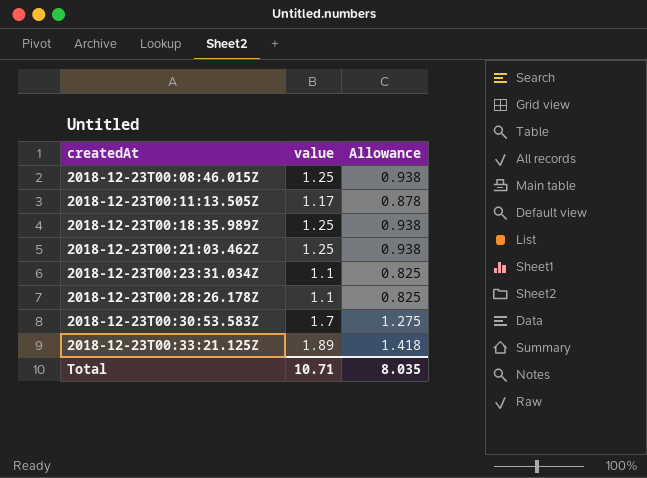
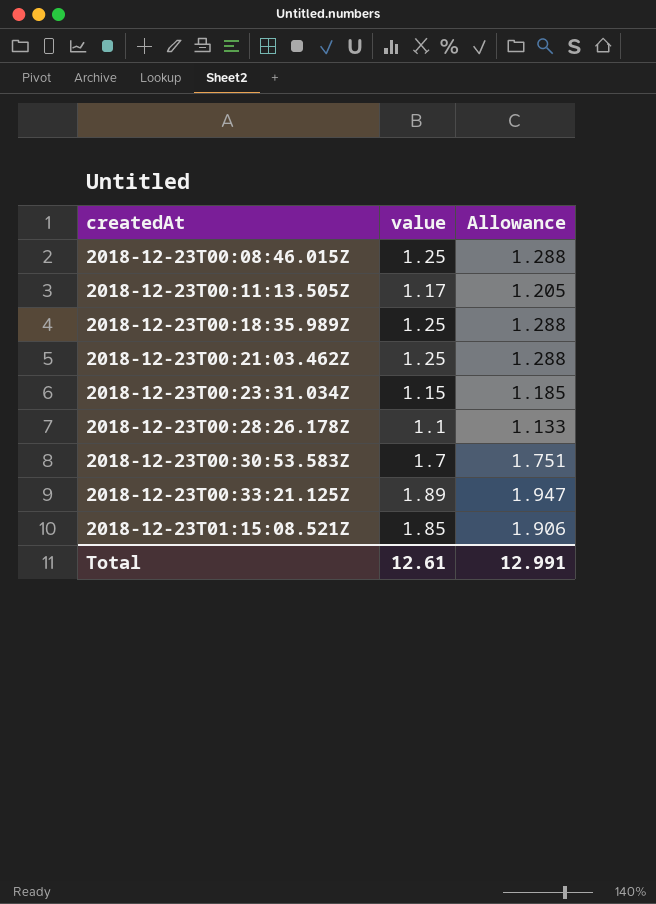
column Allowance | formula: [value] * 0.75 -> [value] * 1.03
2018-12-23T00:23:31.034Z | value: 1.1 -> 1.15
row 2018-12-23T01:15:08.521Z: none -> 1.85 | 1.906
Total | value: 10.71 -> 12.61
Total | Allowance: 8.035 -> 12.991

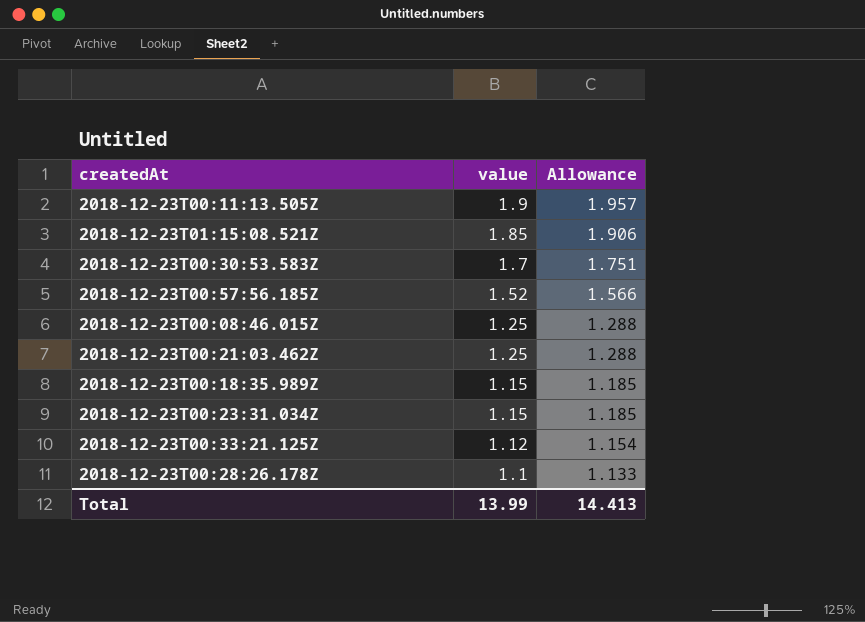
row order: createdAt ascending -> value descending
2018-12-23T00:11:13.505Z | value: 1.17 -> 1.9
2018-12-23T00:11:13.505Z | Allowance: 1.205 -> 1.957
row 2018-12-23T00:57:56.185Z: none -> 1.52 | 1.566
2018-12-23T00:18:35.989Z | value: 1.25 -> 1.15
2018-12-23T00:18:35.989Z | Allowance: 1.288 -> 1.185
2018-12-23T00:33:21.125Z | value: 1.89 -> 1.12
2018-12-23T00:33:21.125Z | Allowance: 1.947 -> 1.154
Total | value: 12.61 -> 13.99
Total | Allowance: 12.991 -> 14.413

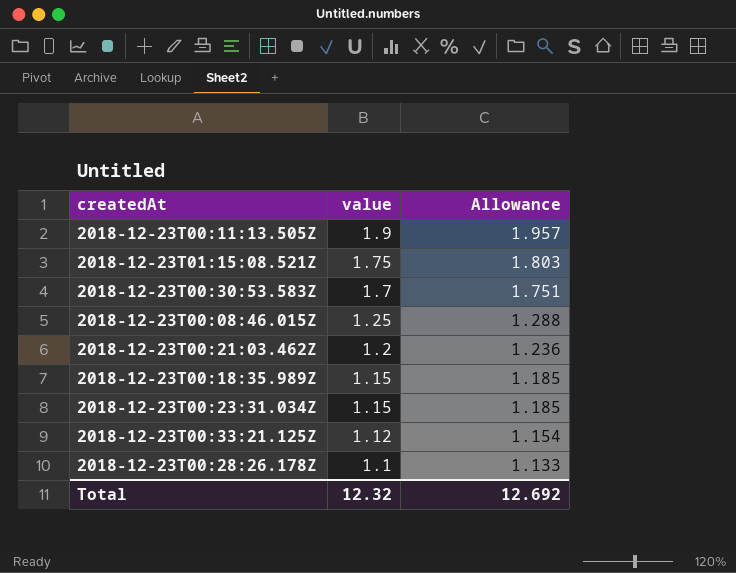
row 2018-12-23T00:57:56.185Z: 1.52 | 1.566 -> none
2018-12-23T01:15:08.521Z | value: 1.85 -> 1.75
2018-12-23T01:15:08.521Z | Allowance: 1.906 -> 1.803
2018-12-23T00:21:03.462Z | value: 1.25 -> 1.2
2018-12-23T00:21:03.462Z | Allowance: 1.288 -> 1.236
Total | value: 13.99 -> 12.32
Total | Allowance: 14.413 -> 12.692

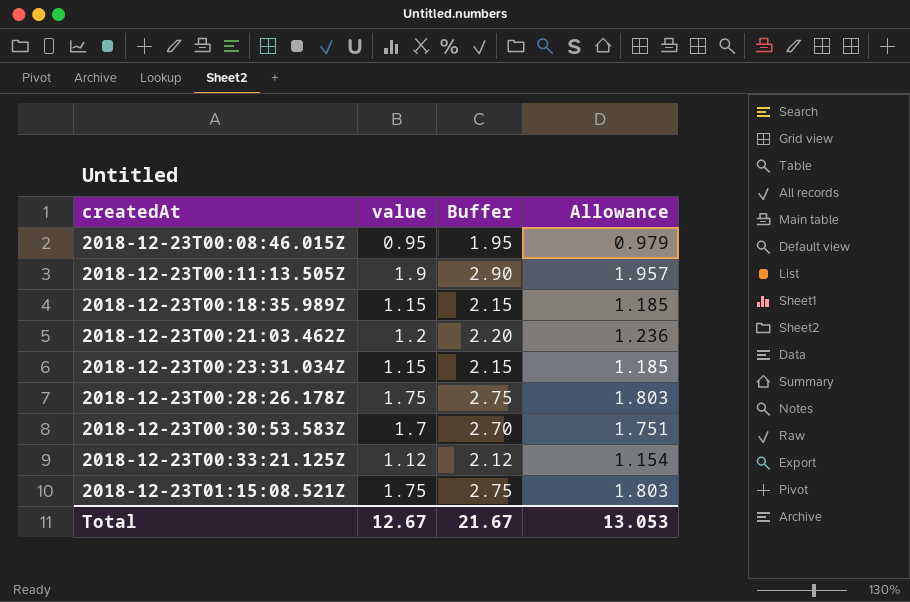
row order: value descending -> createdAt ascending
column Buffer | formula: none -> [value] + 1
2018-12-23T00:08:46.015Z | value: 1.25 -> 0.95
2018-12-23T00:08:46.015Z | Allowance: 1.288 -> 0.979
2018-12-23T00:28:26.178Z | value: 1.1 -> 1.75
2018-12-23T00:28:26.178Z | Allowance: 1.133 -> 1.803
Total | value: 12.32 -> 12.67
Total | Allowance: 12.692 -> 13.053

